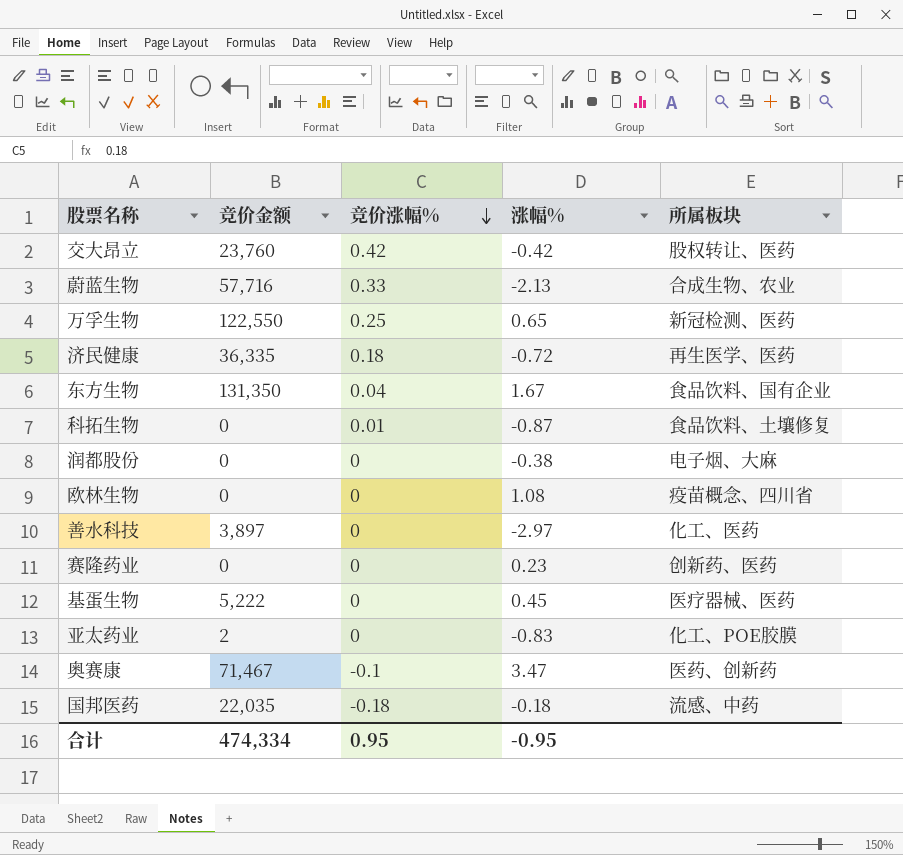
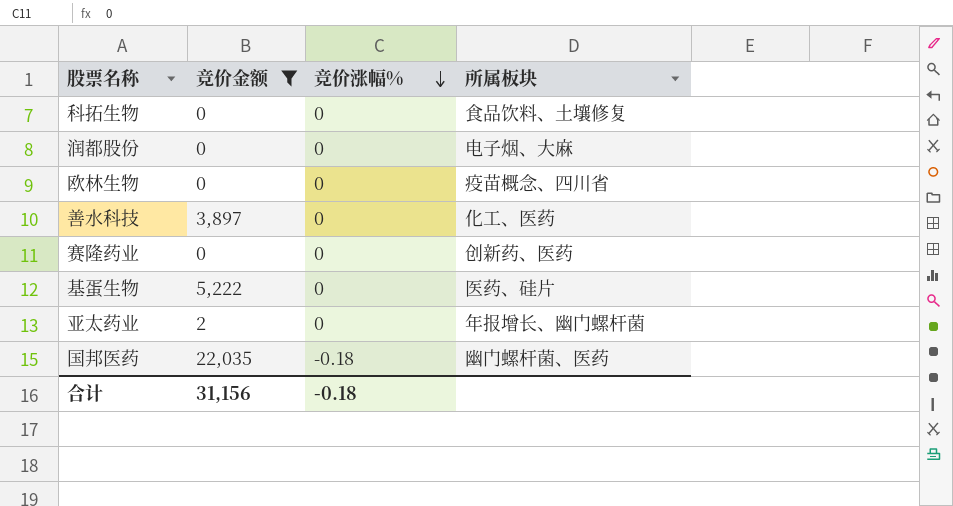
filter: none -> 竞价金额 <= 22,035
column 涨幅% | position: 4 -> none
科拓生物 | 竞价涨幅%: 0.01 -> 0
基蛋生物 | 所属板块: 医疗器械、医药 -> 医药、硅片
亚太药业 | 所属板块: 化工、POE胶膜 -> 年报增长、幽门螺杆菌
国邦医药 | 所属板块: 流感、中药 -> 幽门螺杆菌、医药
合计 | 竞价金额: 474,334 -> 31,156
合计 | 竞价涨幅%: 0.95 -> -0.18

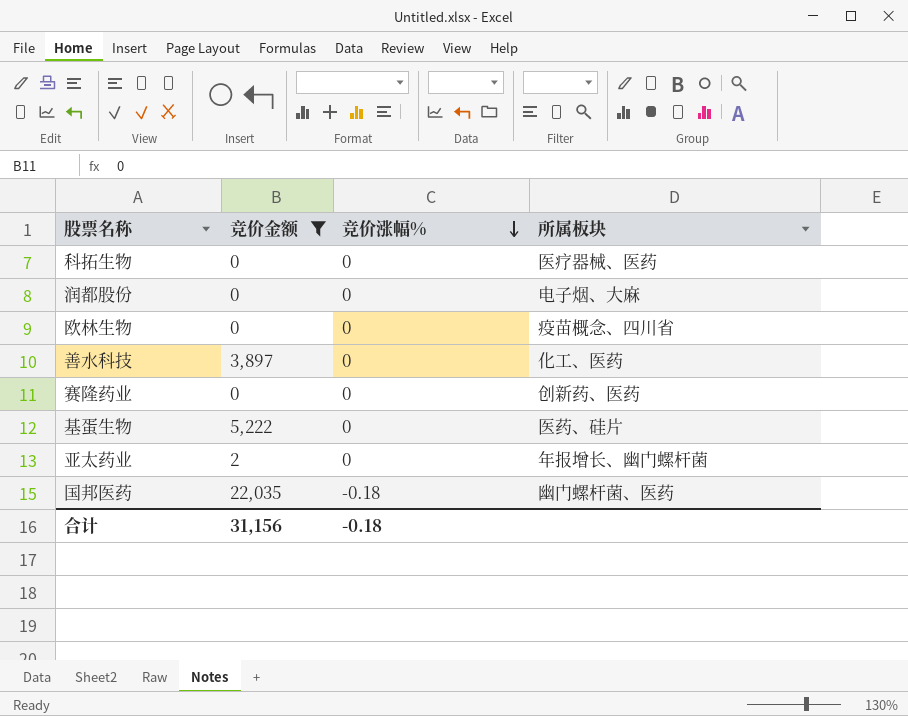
科拓生物 | 所属板块: 食品饮料、土壤修复 -> 医疗器械、医药

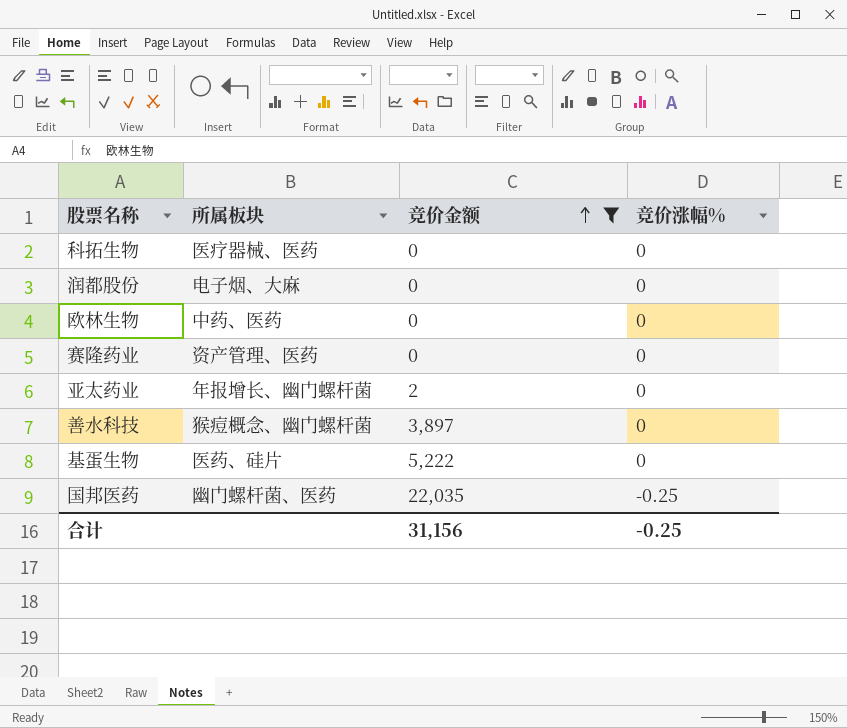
row order: 竞价涨幅% descending -> 竞价金额 ascending
column 所属板块 | position: 4 -> 2
欧林生物 | 所属板块: 疫苗概念、四川省 -> 中药、医药
赛隆药业 | 所属板块: 创新药、医药 -> 资产管理、医药
善水科技 | 所属板块: 化工、医药 -> 猴痘概念、幽门螺杆菌
国邦医药 | 竞价涨幅%: -0.18 -> -0.25
合计 | 竞价涨幅%: -0.18 -> -0.25

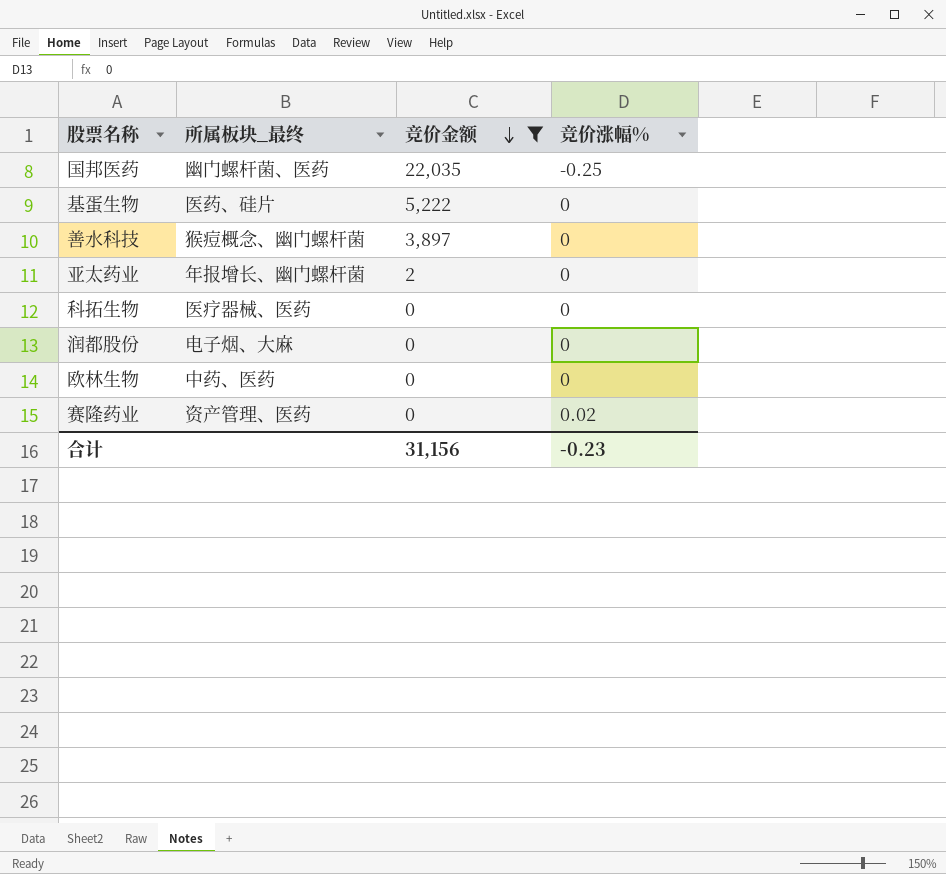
row order: 竞价金额 ascending -> 竞价金额 descending
column name: 所属板块 -> 所属板块_最终
赛隆药业 | 竞价涨幅%: 0 -> 0.02
合计 | 竞价涨幅%: -0.25 -> -0.23

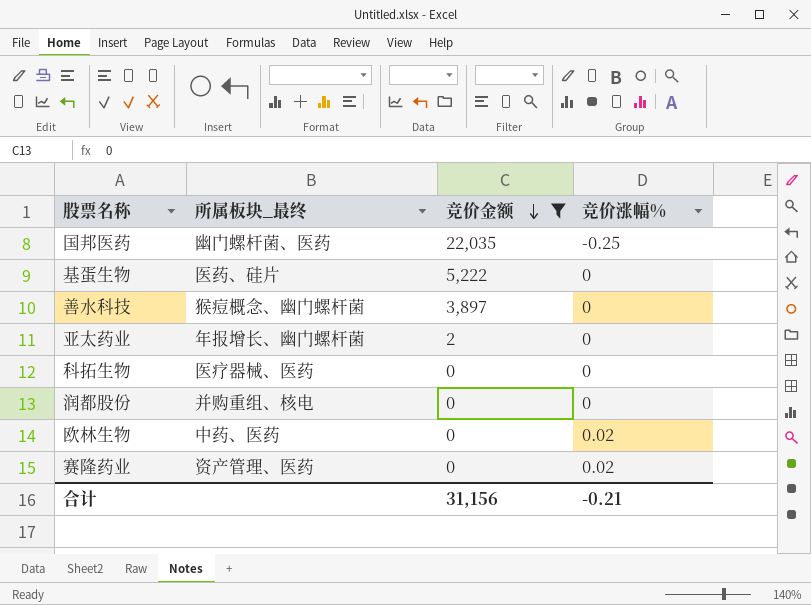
润都股份 | 所属板块_最终: 电子烟、大麻 -> 并购重组、核电
欧林生物 | 竞价涨幅%: 0 -> 0.02
合计 | 竞价涨幅%: -0.23 -> -0.21

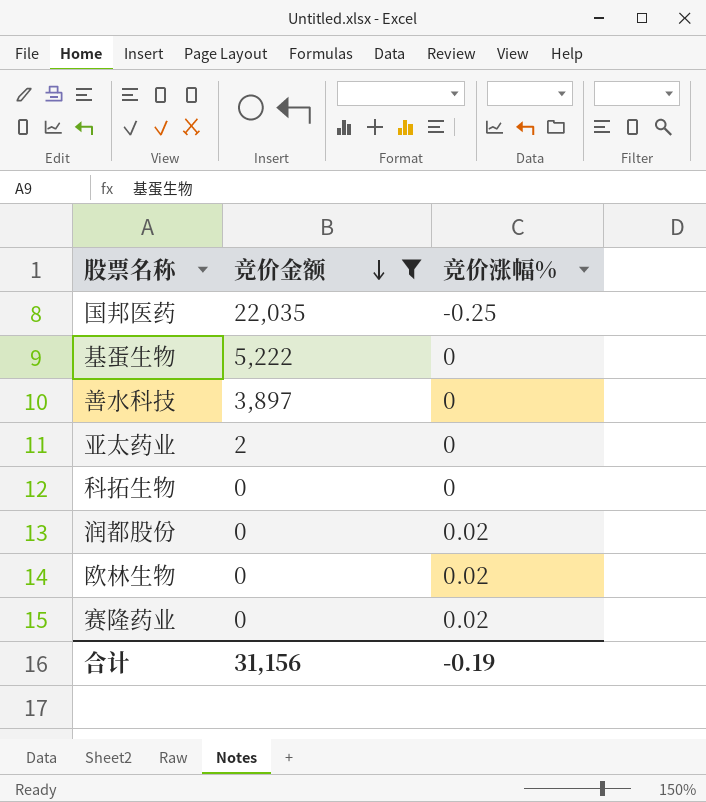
column 所属板块_最终 | position: 2 -> none
润都股份 | 竞价涨幅%: 0 -> 0.02
合计 | 竞价涨幅%: -0.21 -> -0.19

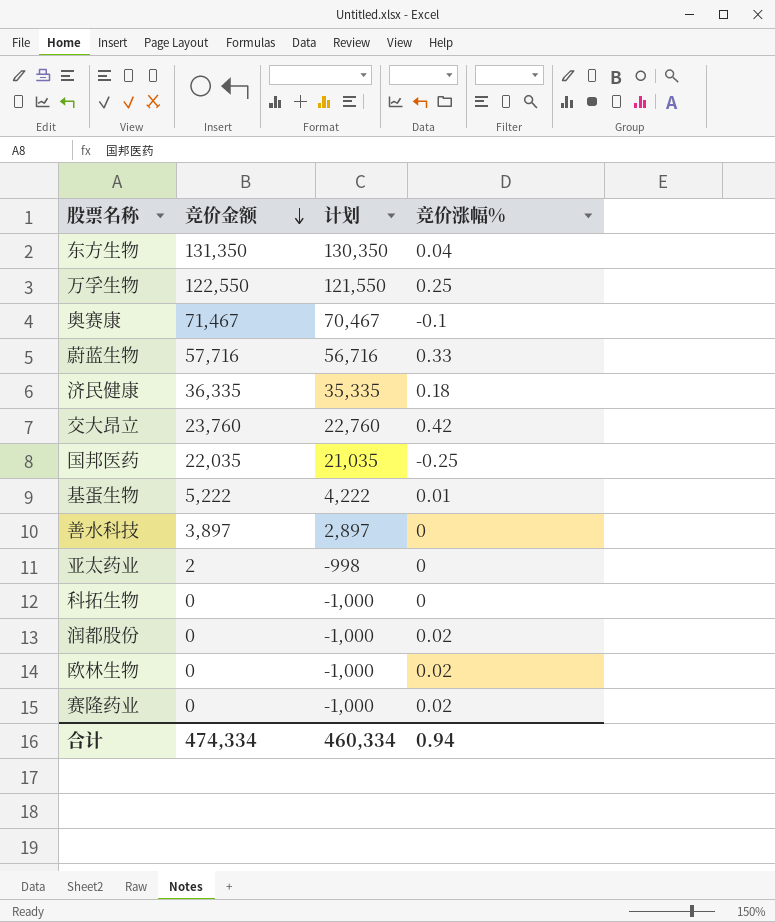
filter: 竞价金额 <= 22,035 -> none
column 计划 | formula: none -> [竞价金额] - 1000
基蛋生物 | 竞价涨幅%: 0 -> 0.01
合计 | 竞价金额: 31,156 -> 474,334
合计 | 竞价涨幅%: -0.19 -> 0.94

